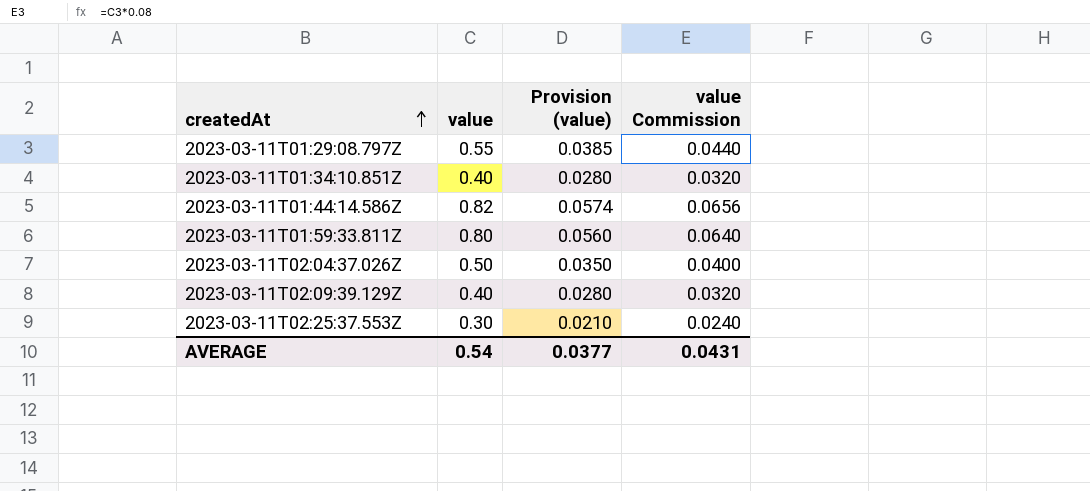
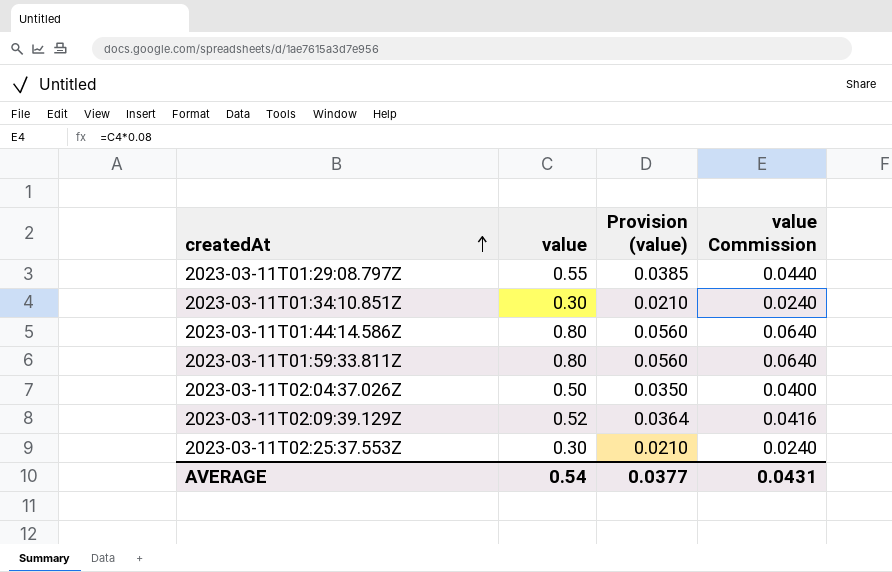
2023-03-11T01:34:10.851Z | value: 0.40 -> 0.30
2023-03-11T01:34:10.851Z | Provision (value): 0.0280 -> 0.0210
2023-03-11T01:34:10.851Z | value Commission: 0.0320 -> 0.0240
2023-03-11T01:44:14.586Z | value: 0.82 -> 0.80
2023-03-11T01:44:14.586Z | Provision (value): 0.0574 -> 0.0560
2023-03-11T01:44:14.586Z | value Commission: 0.0656 -> 0.0640
2023-03-11T02:09:39.129Z | value: 0.40 -> 0.52
2023-03-11T02:09:39.129Z | Provision (value): 0.0280 -> 0.0364
2023-03-11T02:09:39.129Z | value Commission: 0.0320 -> 0.0416

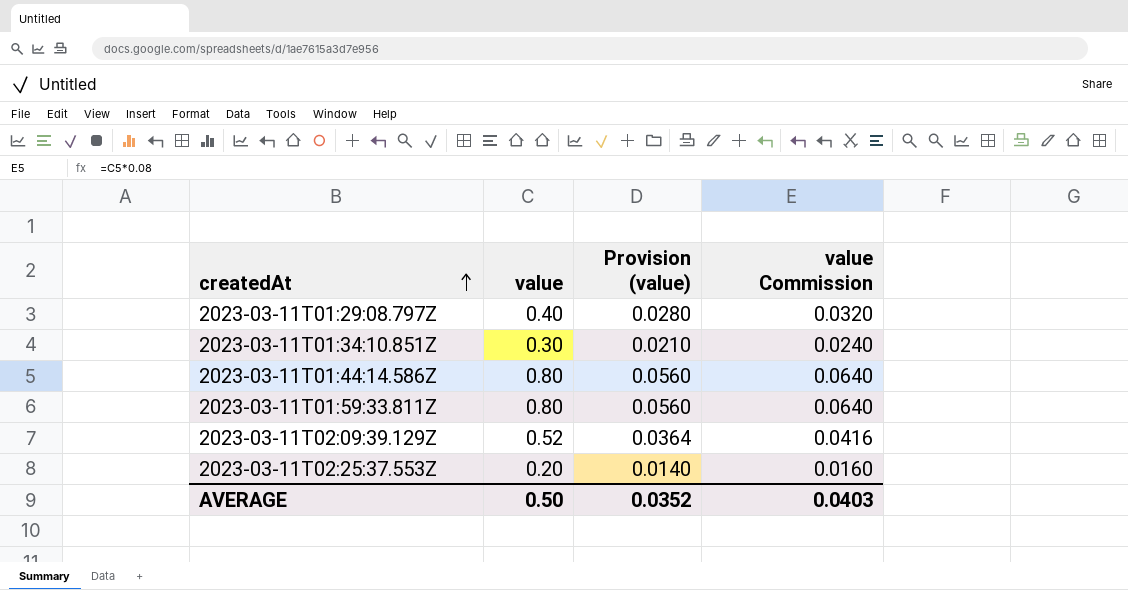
row 2023-03-11T02:04:37.026Z: 0.50 | 0.0350 | 0.0400 -> none
2023-03-11T01:29:08.797Z | value: 0.55 -> 0.40
2023-03-11T01:29:08.797Z | Provision (value): 0.0385 -> 0.0280
2023-03-11T01:29:08.797Z | value Commission: 0.0440 -> 0.0320
2023-03-11T02:25:37.553Z | value: 0.30 -> 0.20
2023-03-11T02:25:37.553Z | Provision (value): 0.0210 -> 0.0140
2023-03-11T02:25:37.553Z | value Commission: 0.0240 -> 0.0160
AVERAGE | value: 0.54 -> 0.50
AVERAGE | Provision (value): 0.0377 -> 0.0352
AVERAGE | value Commission: 0.0431 -> 0.0403

